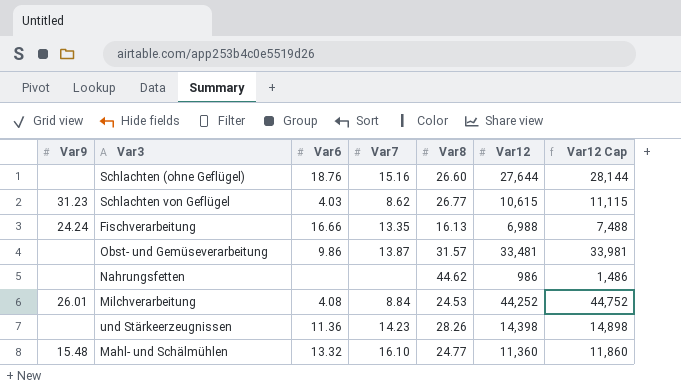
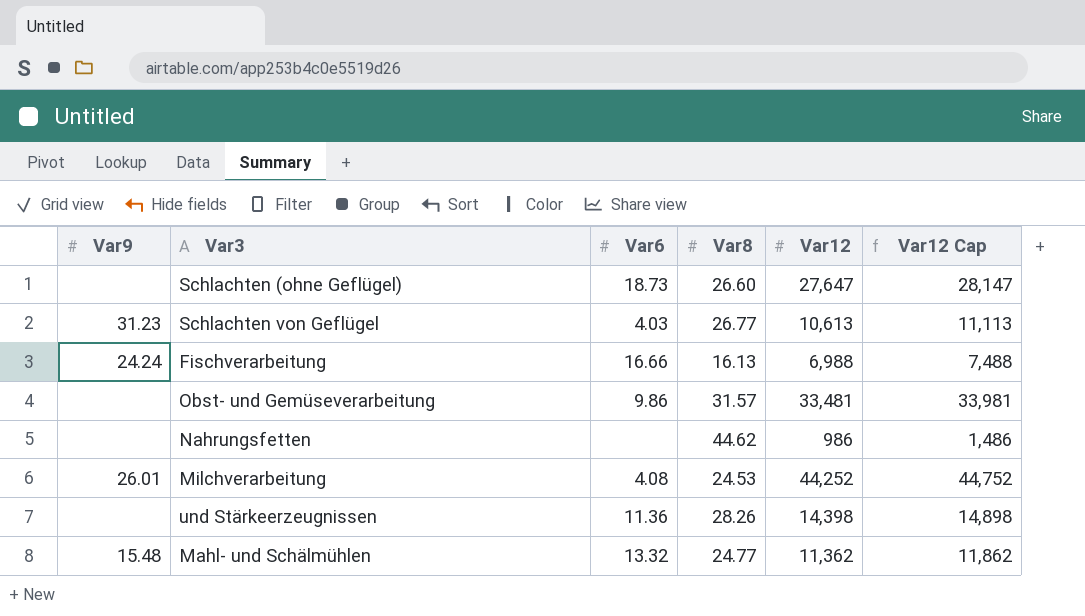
column Var7 | position: 4 -> none
Schlachten (ohne Geflügel) | Var6: 18.76 -> 18.73
Schlachten (ohne Geflügel) | Var12: 27,644 -> 27,647
Schlachten (ohne Geflügel) | Var12 Cap: 28,144 -> 28,147
Schlachten von Geflügel | Var12: 10,615 -> 10,613
Schlachten von Geflügel | Var12 Cap: 11,115 -> 11,113
Mahl- und Schälmühlen | Var12: 11,360 -> 11,362
Mahl- und Schälmühlen | Var12 Cap: 11,860 -> 11,862

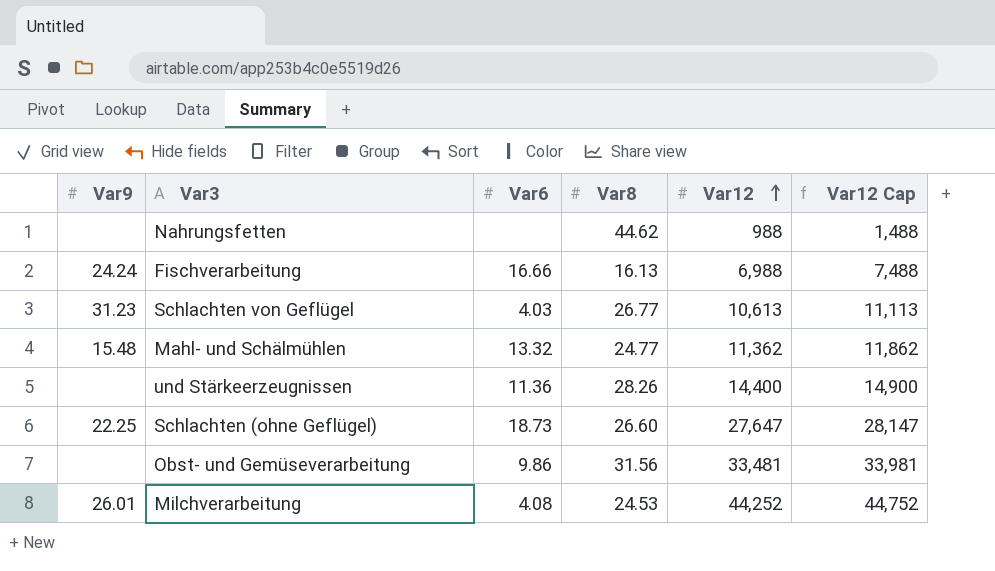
row order: none -> Var12 ascending
Nahrungsfetten | Var12: 986 -> 988
Nahrungsfetten | Var12 Cap: 1,486 -> 1,488
und Stärkeerzeugnissen | Var12: 14,398 -> 14,400
und Stärkeerzeugnissen | Var12 Cap: 14,898 -> 14,900
Schlachten (ohne Geflügel) | Var9: none -> 22.25
Obst- und Gemüseverarbeitung | Var8: 31.57 -> 31.56

